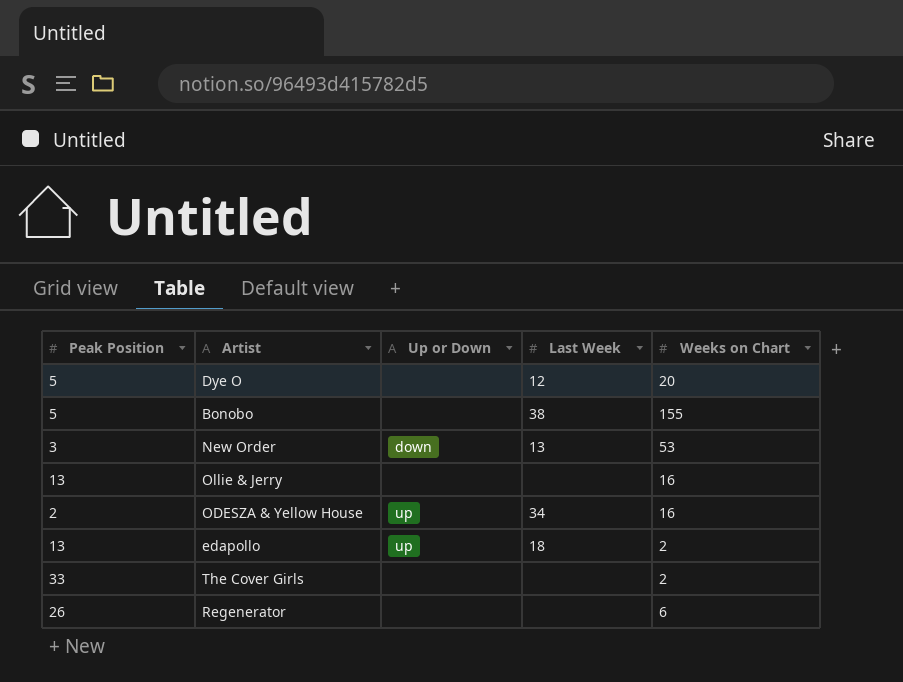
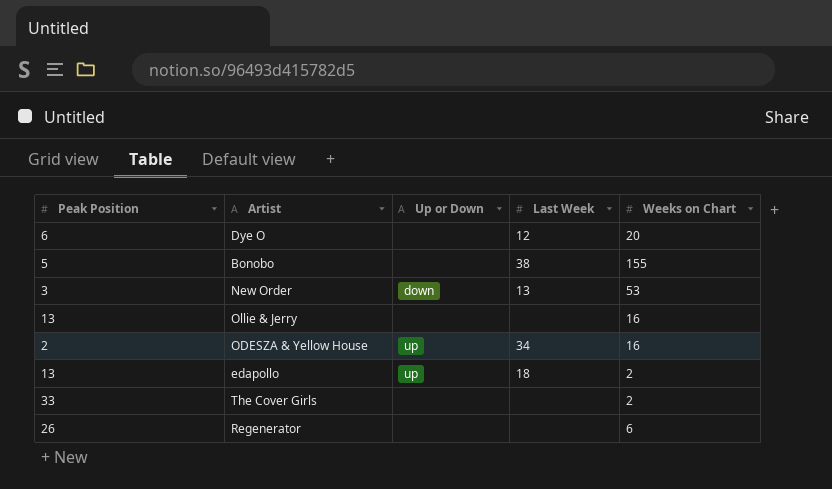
Dye O | Peak Position: 5 -> 6

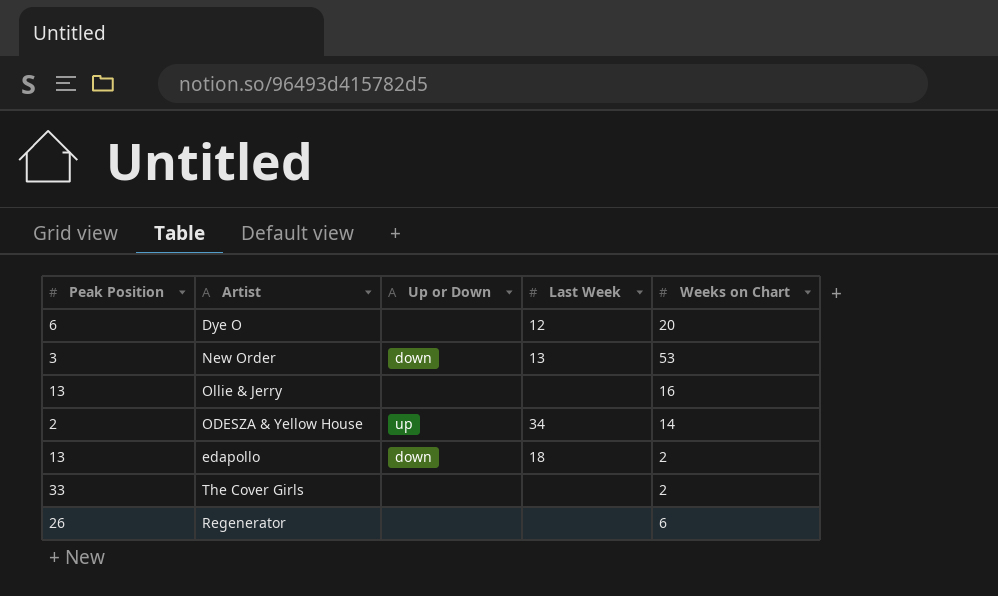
row Bonobo: 5 | none | 38 | 155 -> none
ODESZA & Yellow House | Weeks on Chart: 16 -> 14
edapollo | Up or Down: up -> down

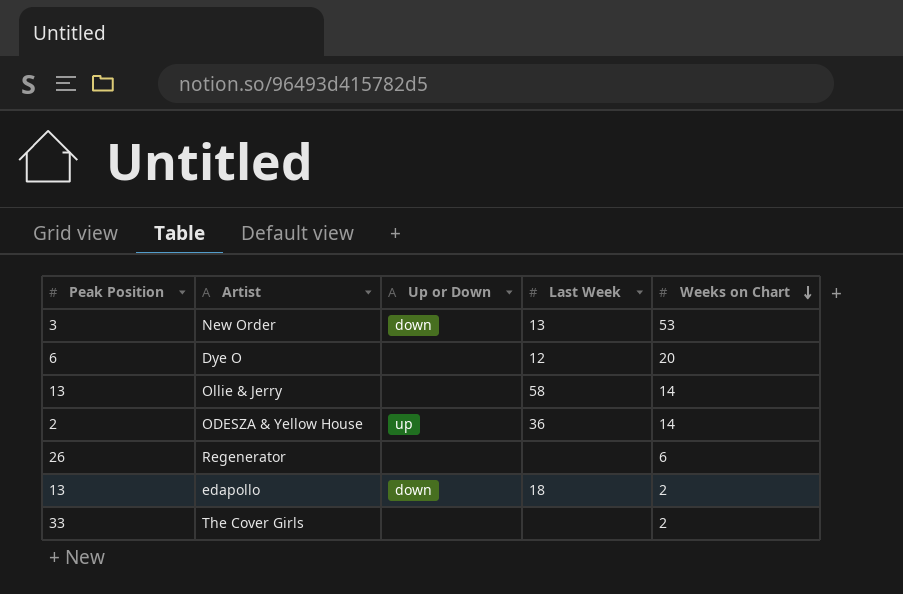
row order: none -> Weeks on Chart descending
Ollie & Jerry | Last Week: none -> 58
Ollie & Jerry | Weeks on Chart: 16 -> 14
ODESZA & Yellow House | Last Week: 34 -> 36

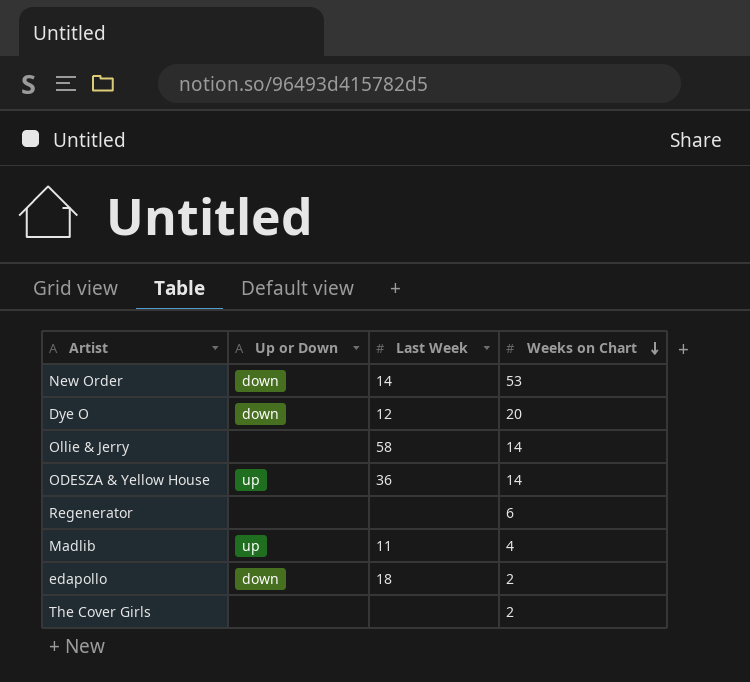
column Peak Position | position: 1 -> none
New Order | Last Week: 13 -> 14
Dye O | Up or Down: none -> down
row Madlib: none -> up | 11 | 4

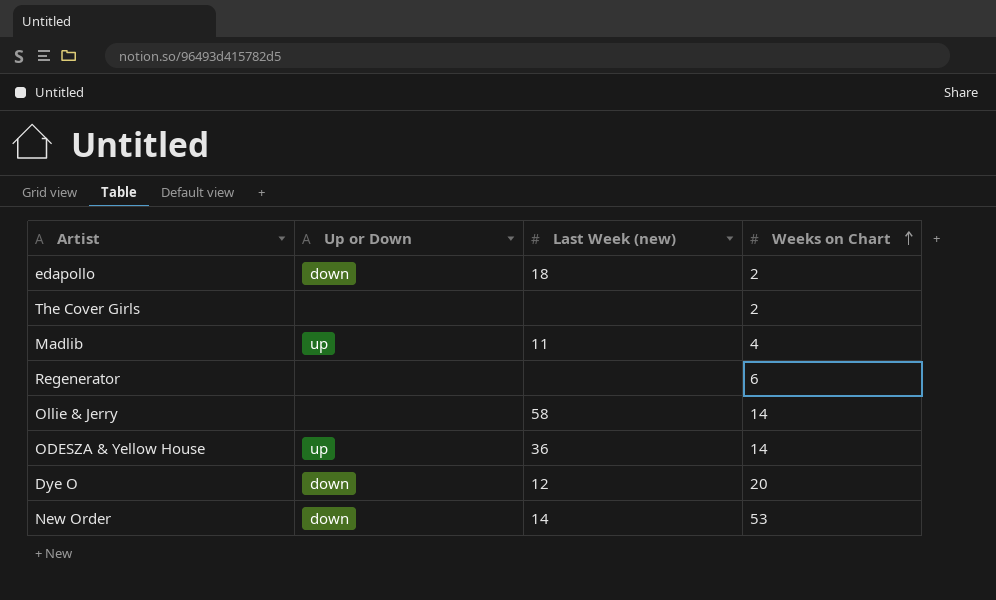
row order: Weeks on Chart descending -> Weeks on Chart ascending
column name: Last Week -> Last Week (new)

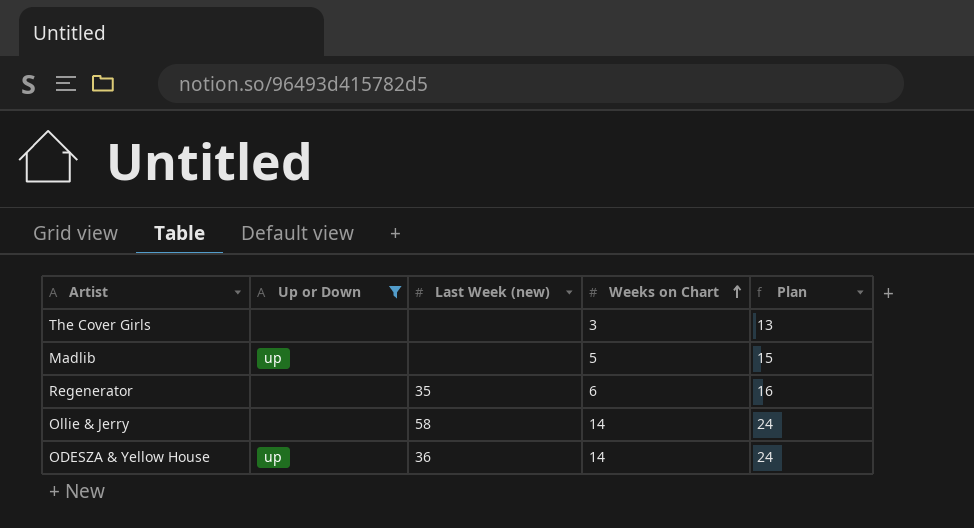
filter: none -> Up or Down != down
column Plan | formula: none -> [Weeks on Chart] + 10
The Cover Girls | Weeks on Chart: 2 -> 3
Madlib | Last Week (new): 11 -> none
Madlib | Weeks on Chart: 4 -> 5
Regenerator | Last Week (new): none -> 35

